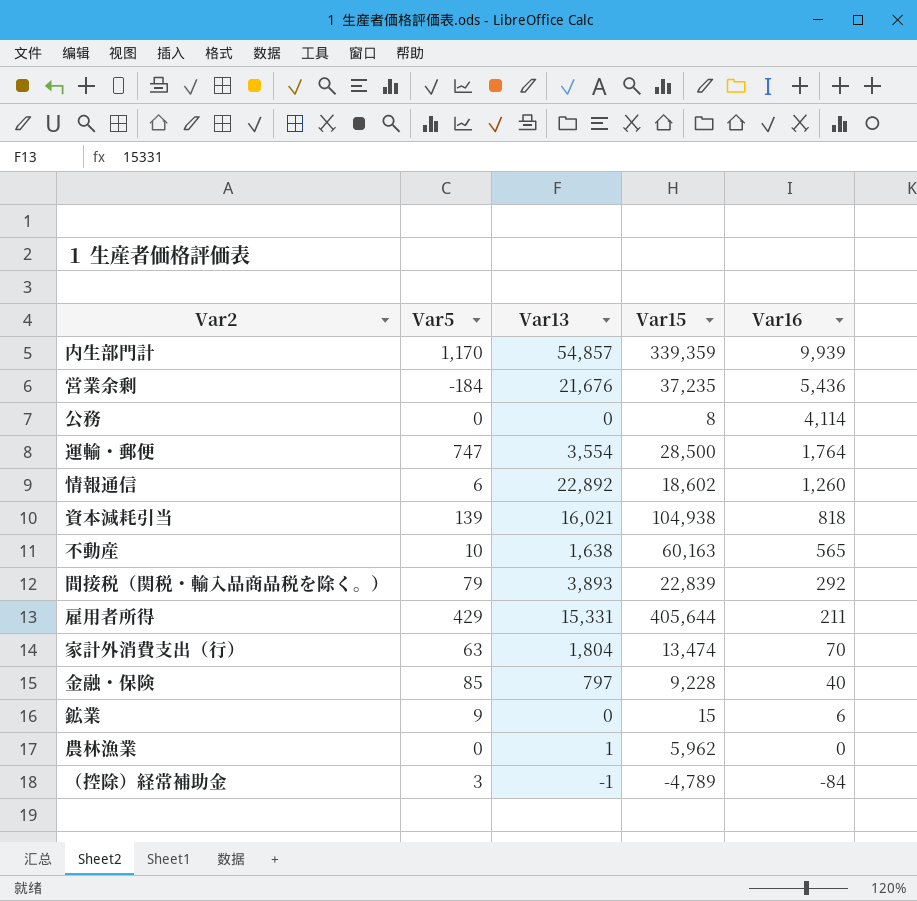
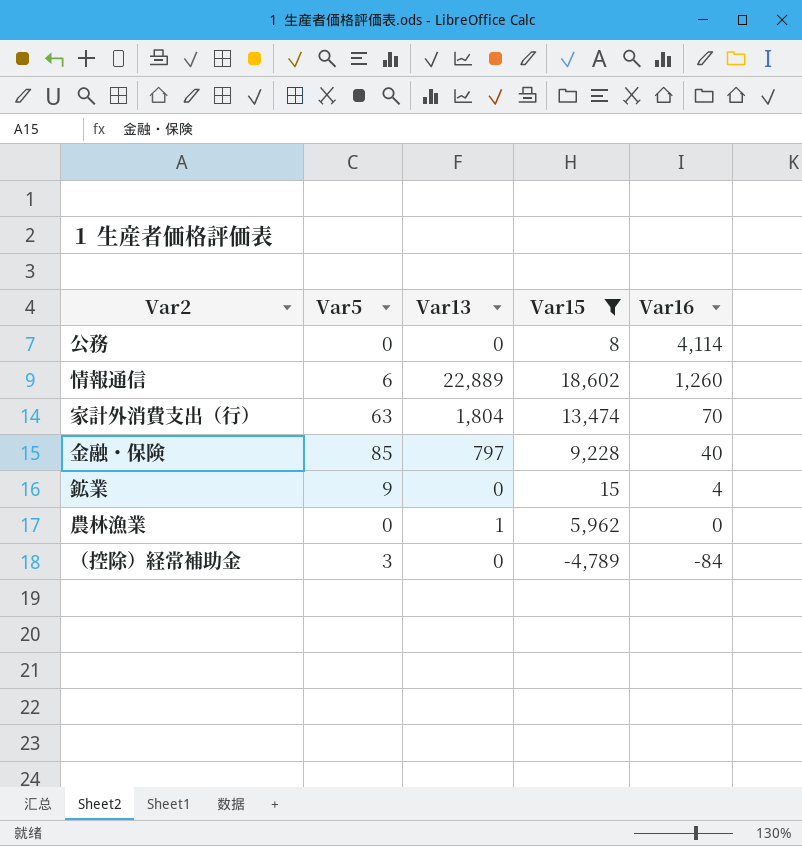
filter: none -> Var15 <= 18,602
情報通信 | Var13: 22,892 -> 22,889
鉱業 | Var16: 6 -> 4
（控除）経常補助金 | Var13: -1 -> 0

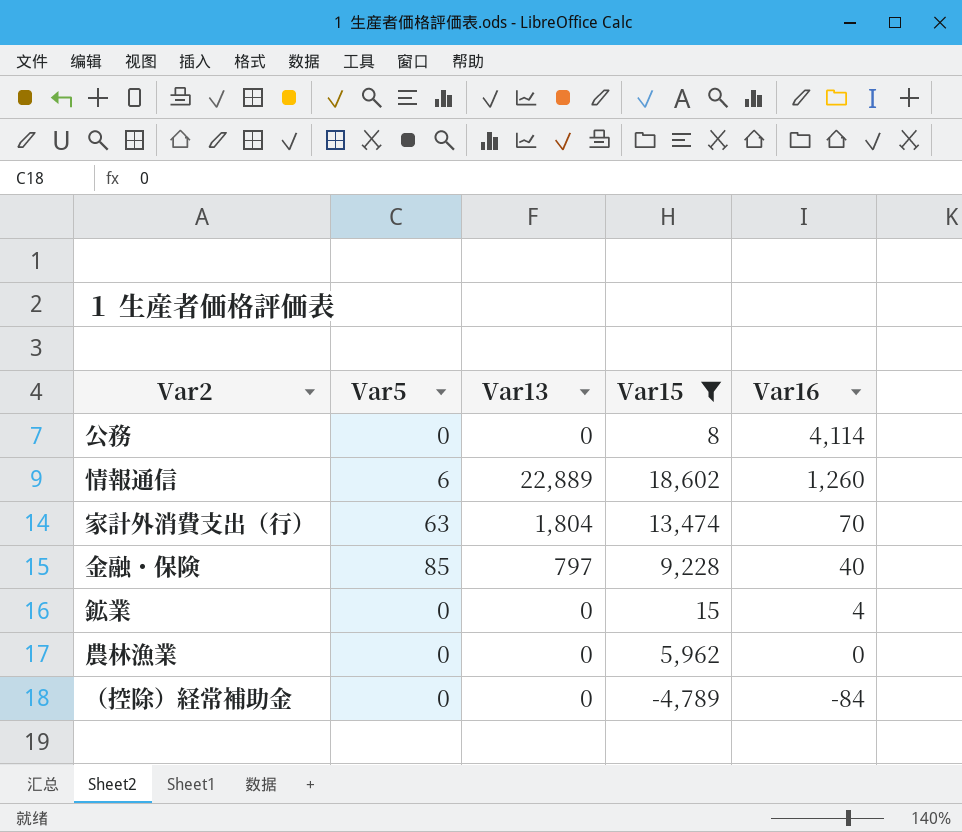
鉱業 | Var5: 9 -> 0
農林漁業 | Var13: 1 -> 0
（控除）経常補助金 | Var5: 3 -> 0

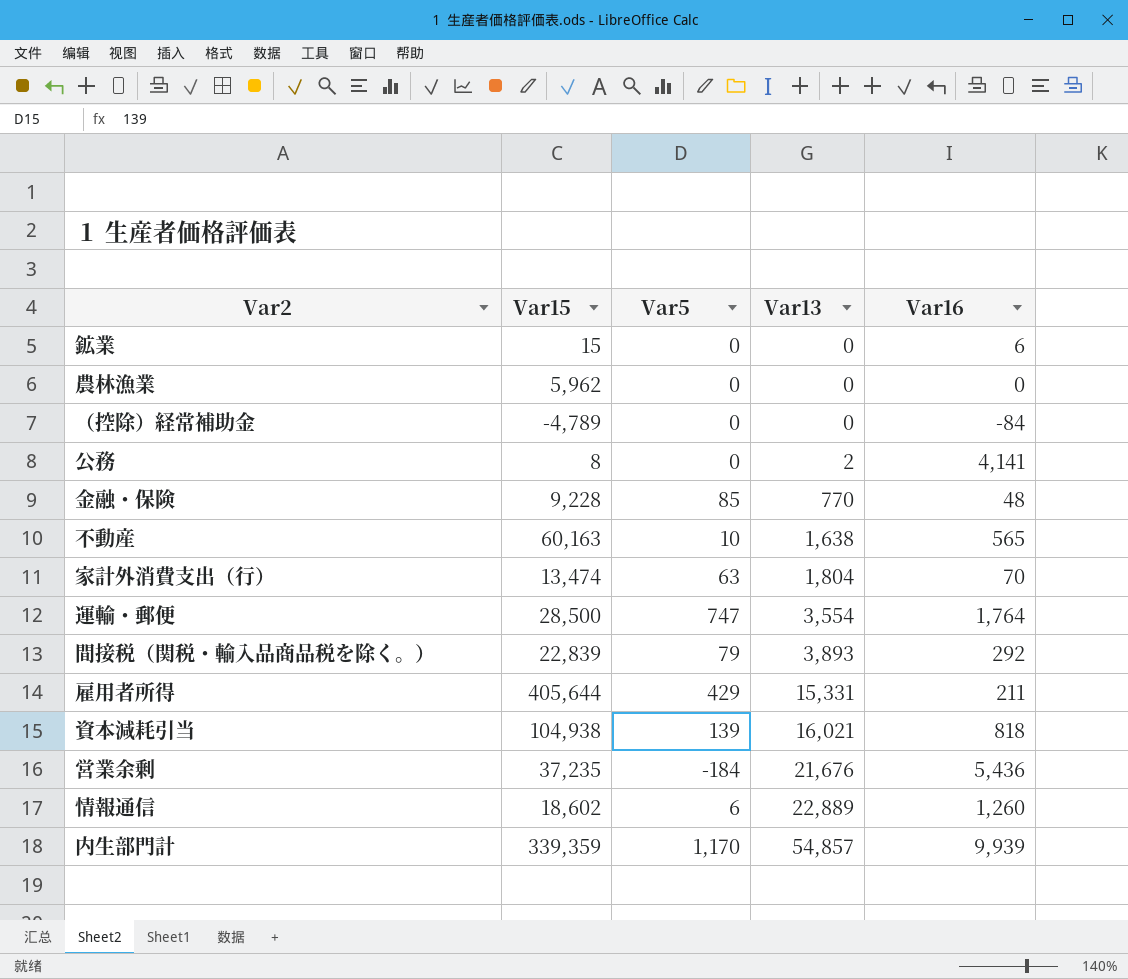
filter: Var15 <= 18,602 -> none
row order: Var16 descending -> Var13 ascending
column Var15 | position: 4 -> 2
鉱業 | Var16: 4 -> 6
公務 | Var13: 0 -> 2
公務 | Var16: 4,114 -> 4,141
金融・保険 | Var13: 797 -> 770
金融・保険 | Var16: 40 -> 48

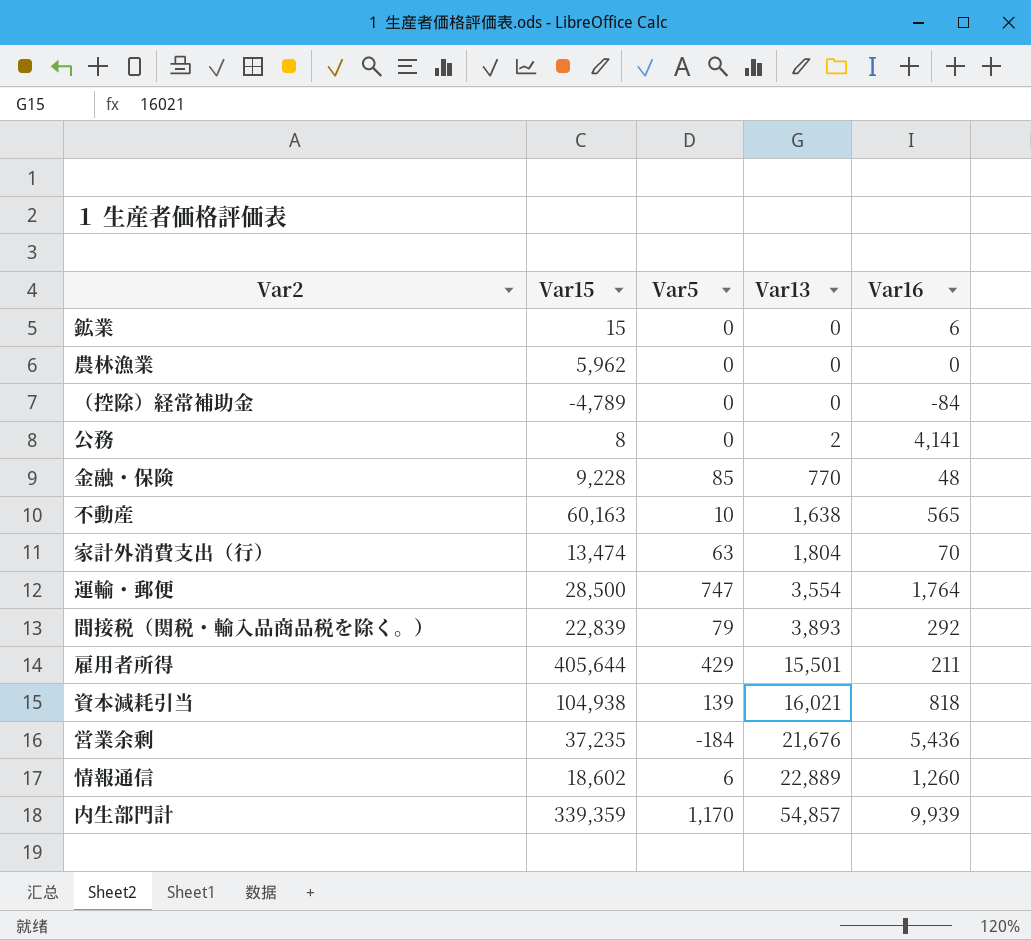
雇用者所得 | Var13: 15,331 -> 15,501

